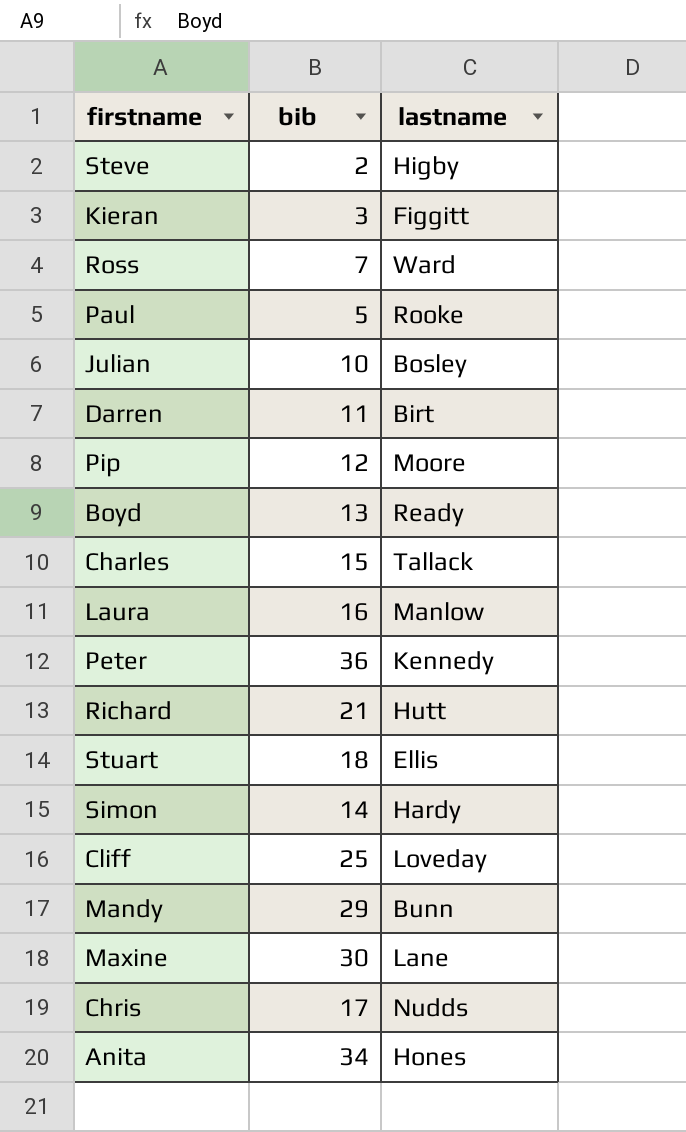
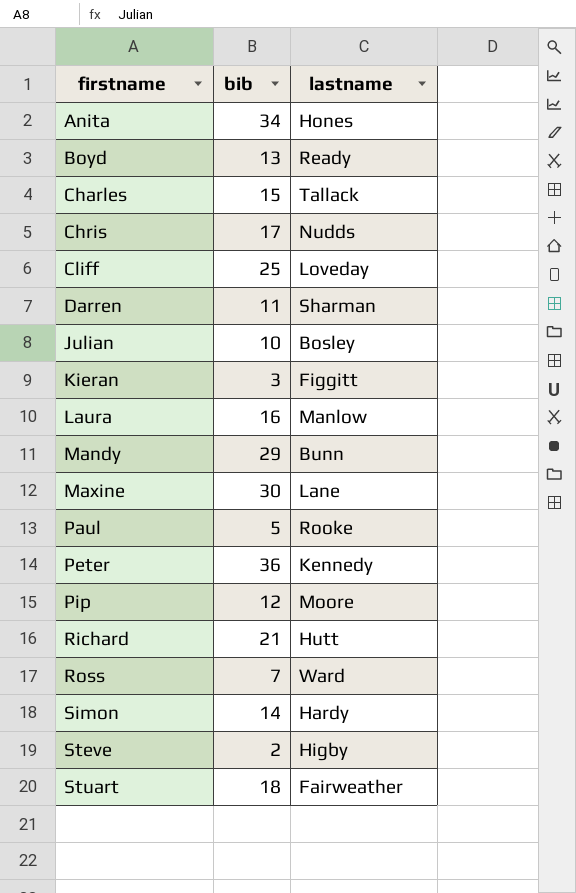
row order: none -> firstname ascending
Darren | lastname: Birt -> Sharman
Stuart | lastname: Ellis -> Fairweather

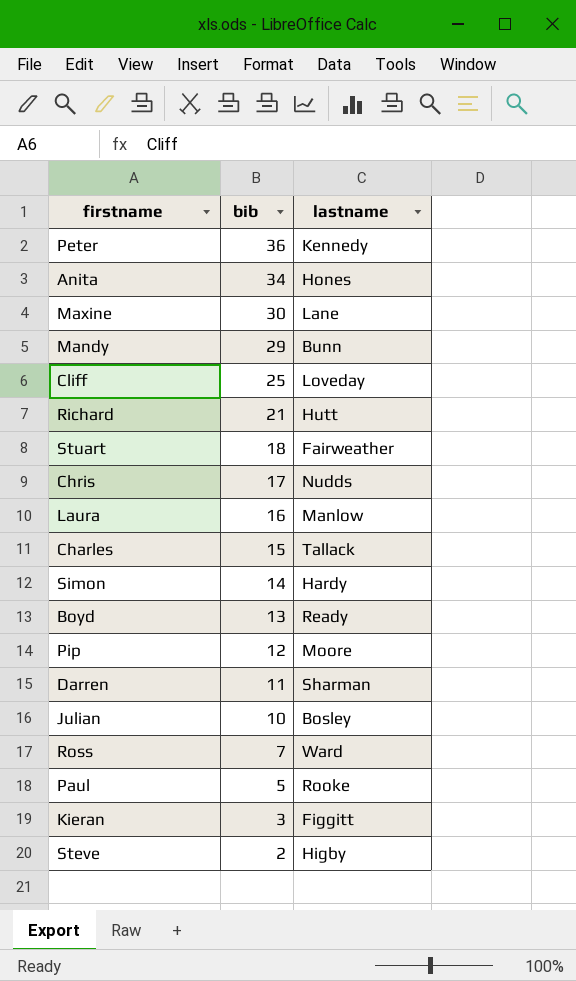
row order: firstname ascending -> bib descending

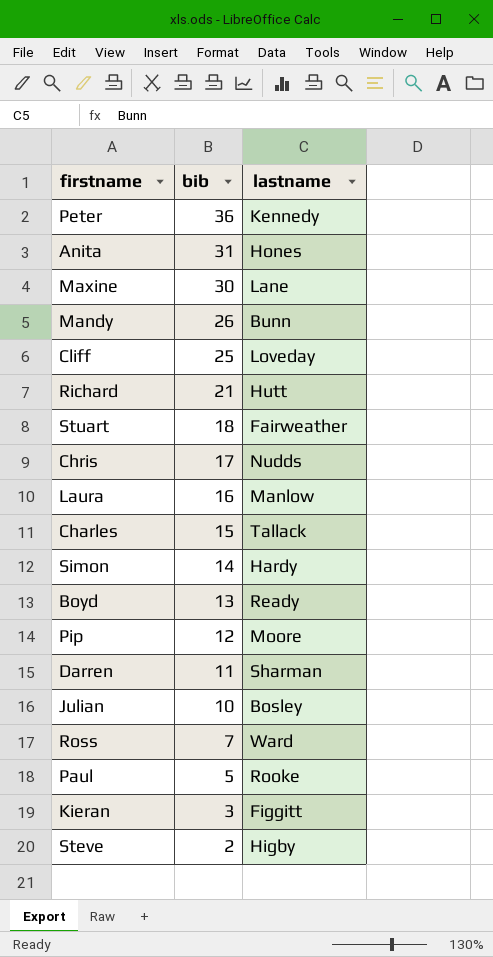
Anita | bib: 34 -> 31
Mandy | bib: 29 -> 26

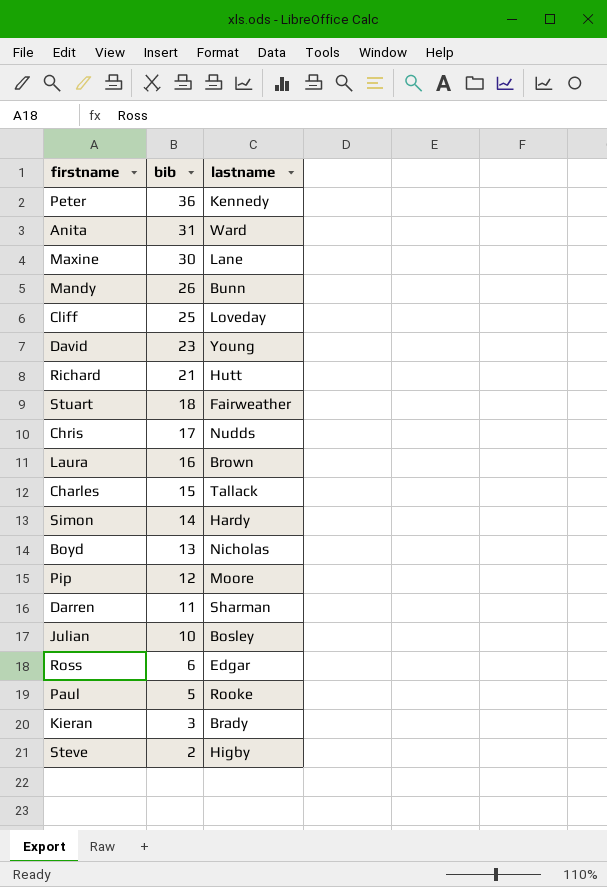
Anita | lastname: Hones -> Ward
row David: none -> 23 | Young
Laura | lastname: Manlow -> Brown
Boyd | lastname: Ready -> Nicholas
Ross | bib: 7 -> 6
Ross | lastname: Ward -> Edgar
Kieran | lastname: Figgitt -> Brady

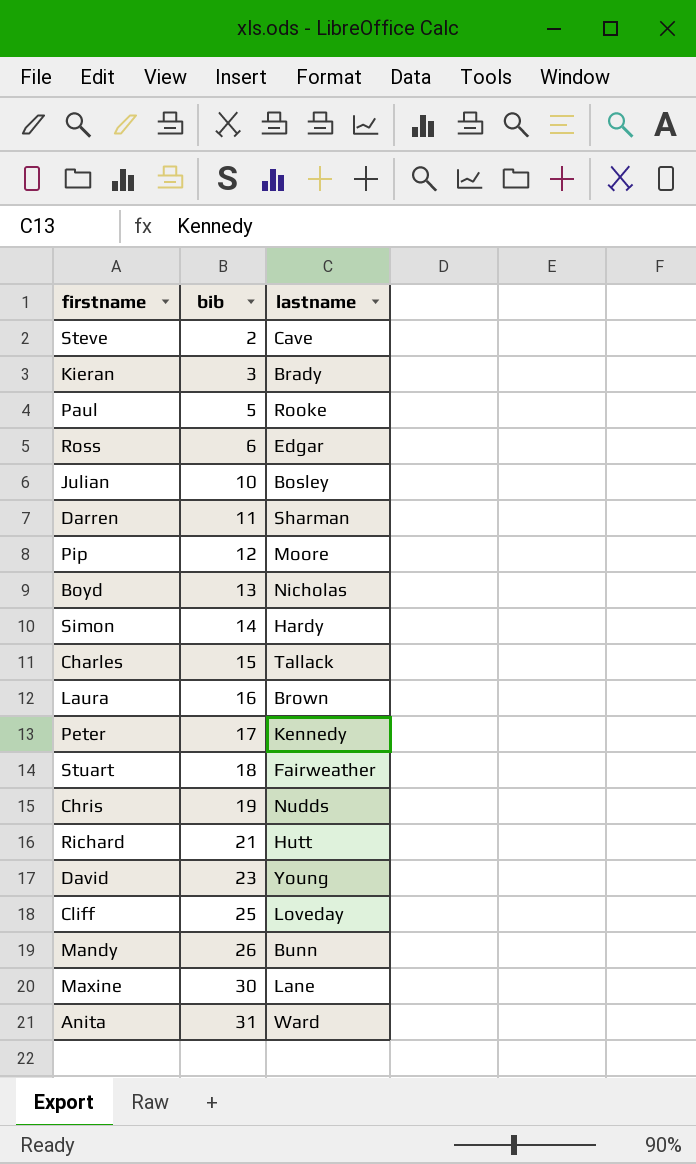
row order: bib descending -> bib ascending
Steve | lastname: Higby -> Cave
Peter | bib: 36 -> 17
Chris | bib: 17 -> 19

